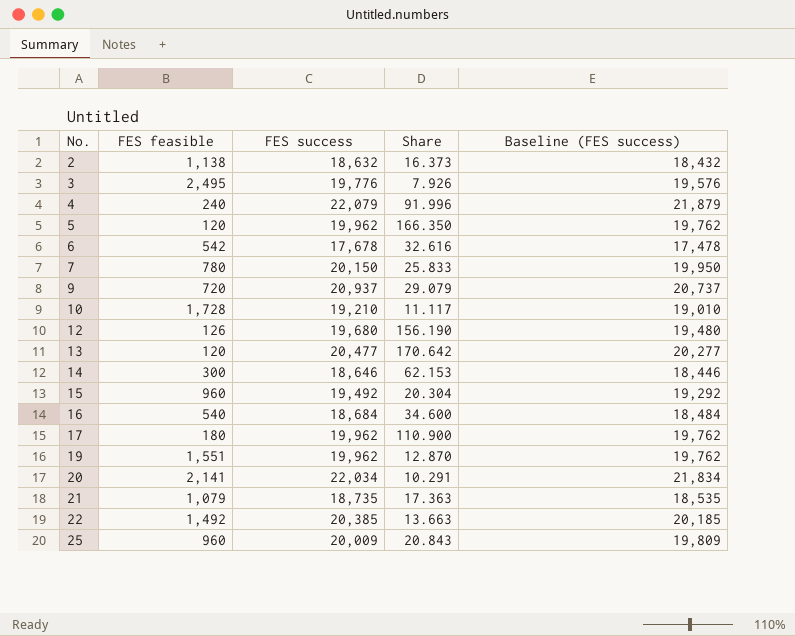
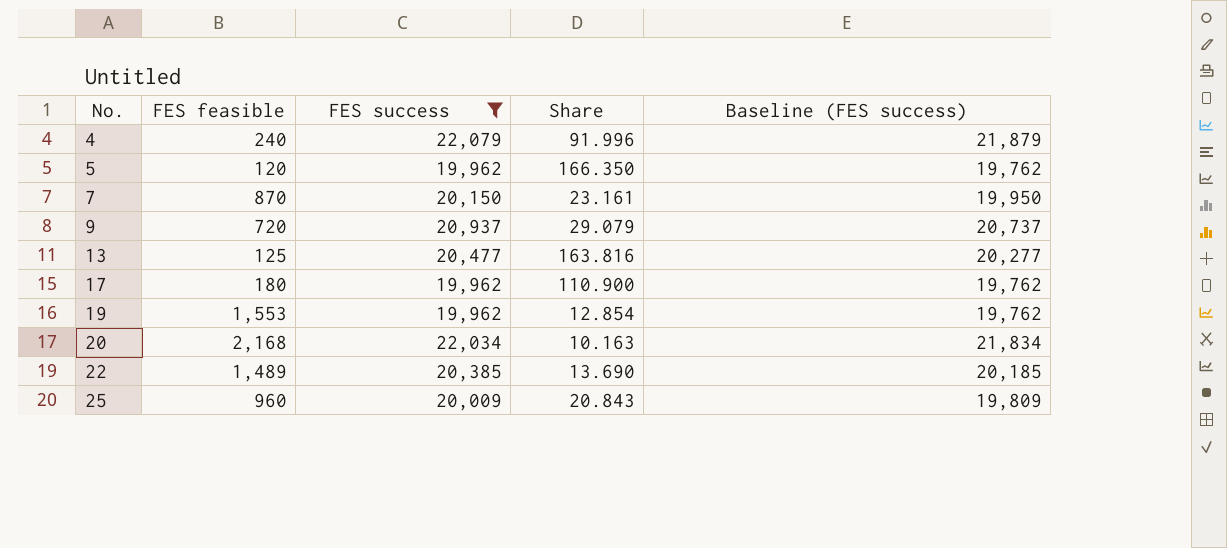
filter: none -> FES success >= 19,962
7 | FES feasible: 780 -> 870
7 | Share: 25.833 -> 23.161
13 | FES feasible: 120 -> 125
13 | Share: 170.642 -> 163.816
19 | FES feasible: 1,551 -> 1,553
19 | Share: 12.870 -> 12.854
20 | FES feasible: 2,141 -> 2,168
20 | Share: 10.291 -> 10.163
22 | FES feasible: 1,492 -> 1,489
22 | Share: 13.663 -> 13.690

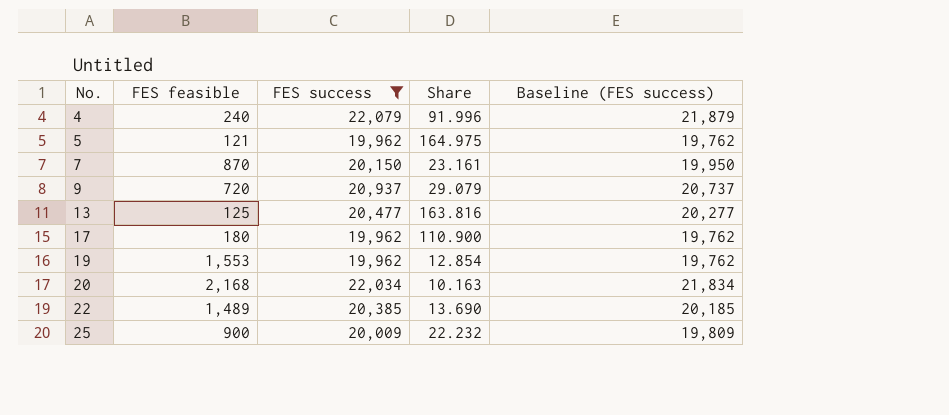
5 | FES feasible: 120 -> 121
5 | Share: 166.350 -> 164.975
25 | FES feasible: 960 -> 900
25 | Share: 20.843 -> 22.232

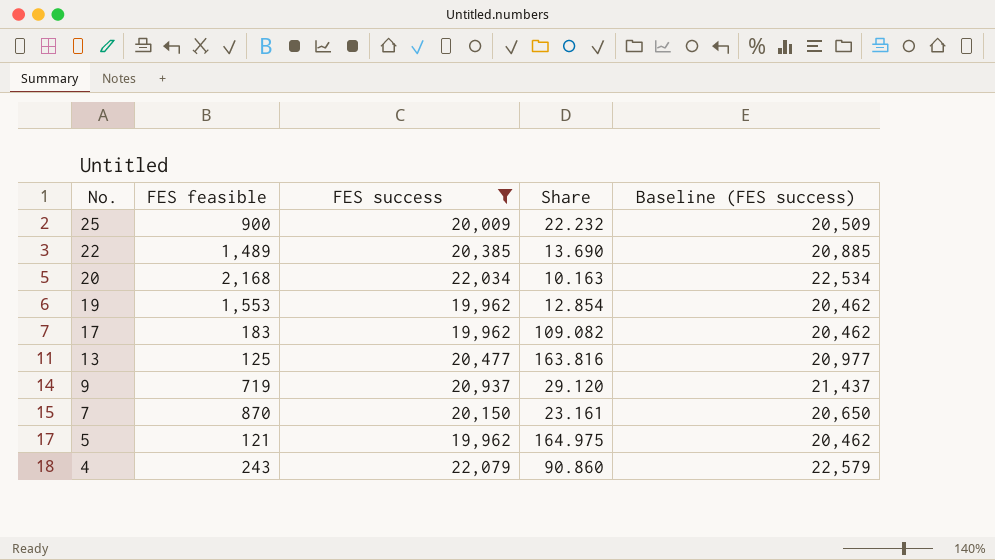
row order: No. ascending -> No. descending
column Baseline (FES success) | formula: [FES success] - 200 -> [FES success] + 500
17 | FES feasible: 180 -> 183
17 | Share: 110.900 -> 109.082
9 | FES feasible: 720 -> 719
9 | Share: 29.079 -> 29.120
4 | FES feasible: 240 -> 243
4 | Share: 91.996 -> 90.860

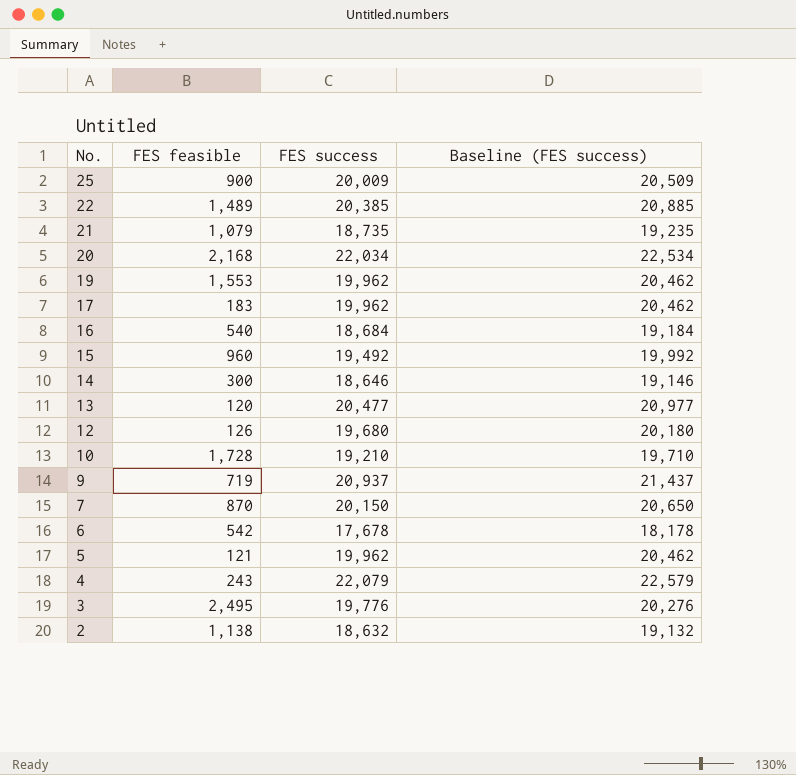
filter: FES success >= 19,962 -> none
column Share | formula: [FES success] / [FES feasible] -> none
13 | FES feasible: 125 -> 120

